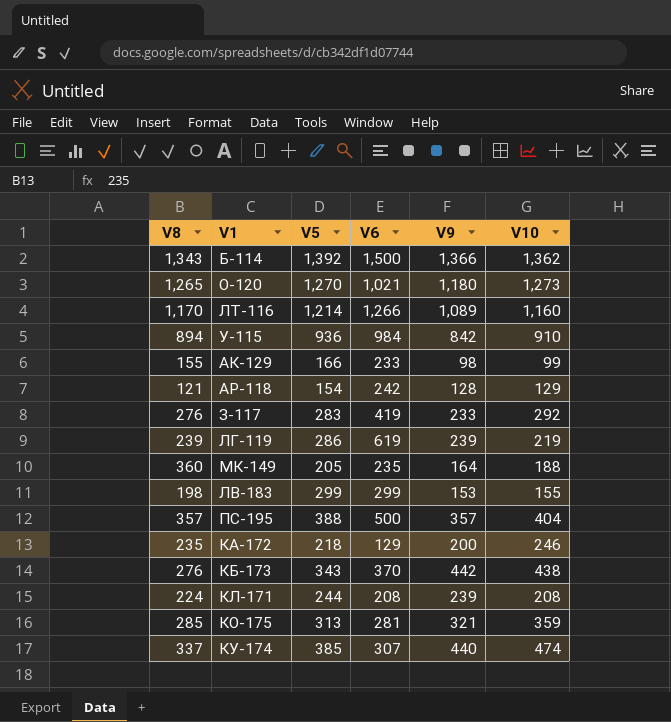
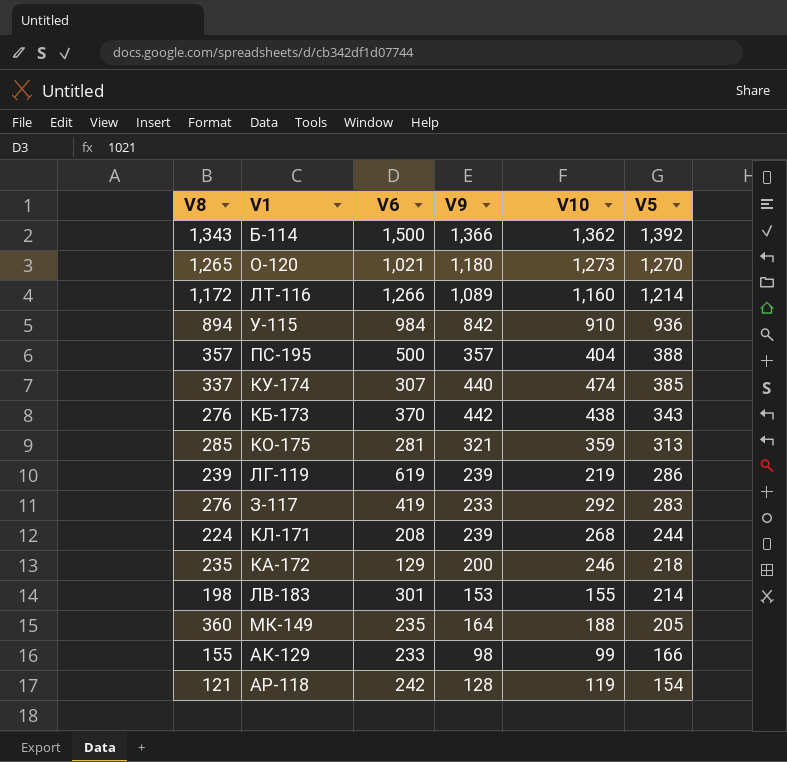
row order: none -> V5 descending
column V5 | position: 3 -> 6
ЛТ-116 | V8: 1,170 -> 1,172
КЛ-171 | V10: 208 -> 268
ЛВ-183 | V6: 299 -> 301
ЛВ-183 | V5: 299 -> 214
АР-118 | V10: 129 -> 119

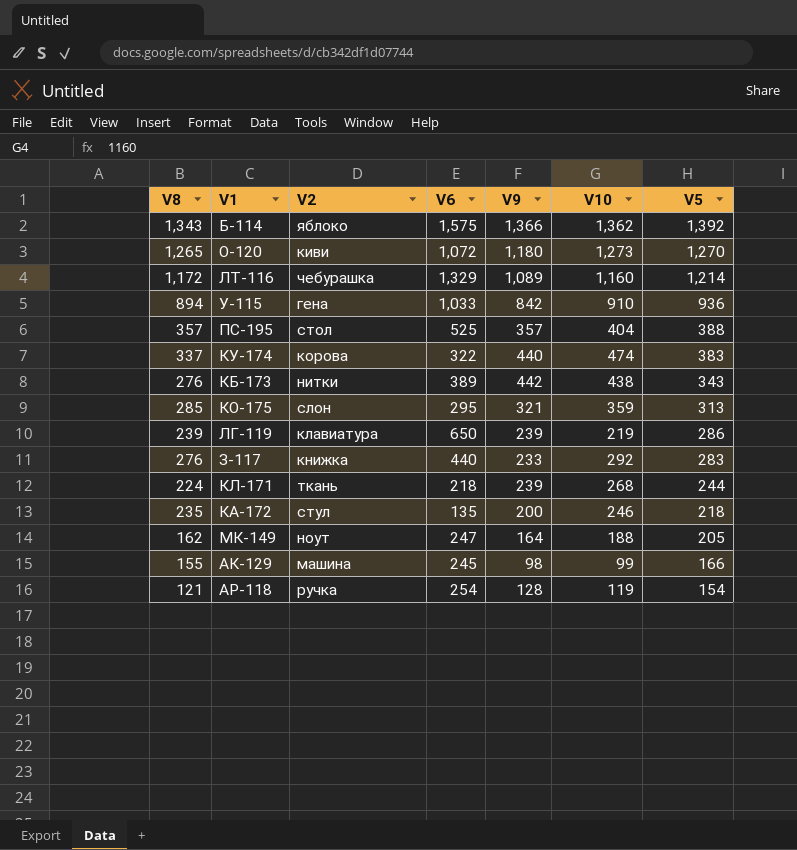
column V2 | position: none -> 3
row ЛВ-183: 198 | 301 | 153 | 155 | 214 -> none
Б-114 | V6: 1,500 -> 1,575
О-120 | V6: 1,021 -> 1,072
ЛТ-116 | V6: 1,266 -> 1,329
У-115 | V6: 984 -> 1,033
ПС-195 | V6: 500 -> 525
КУ-174 | V6: 307 -> 322
КУ-174 | V5: 385 -> 383
КБ-173 | V6: 370 -> 389
КО-175 | V6: 281 -> 295
ЛГ-119 | V6: 619 -> 650
З-117 | V6: 419 -> 440
КЛ-171 | V6: 208 -> 218
КА-172 | V6: 129 -> 135
МК-149 | V8: 360 -> 162
МК-149 | V6: 235 -> 247
АК-129 | V6: 233 -> 245
АР-118 | V6: 242 -> 254

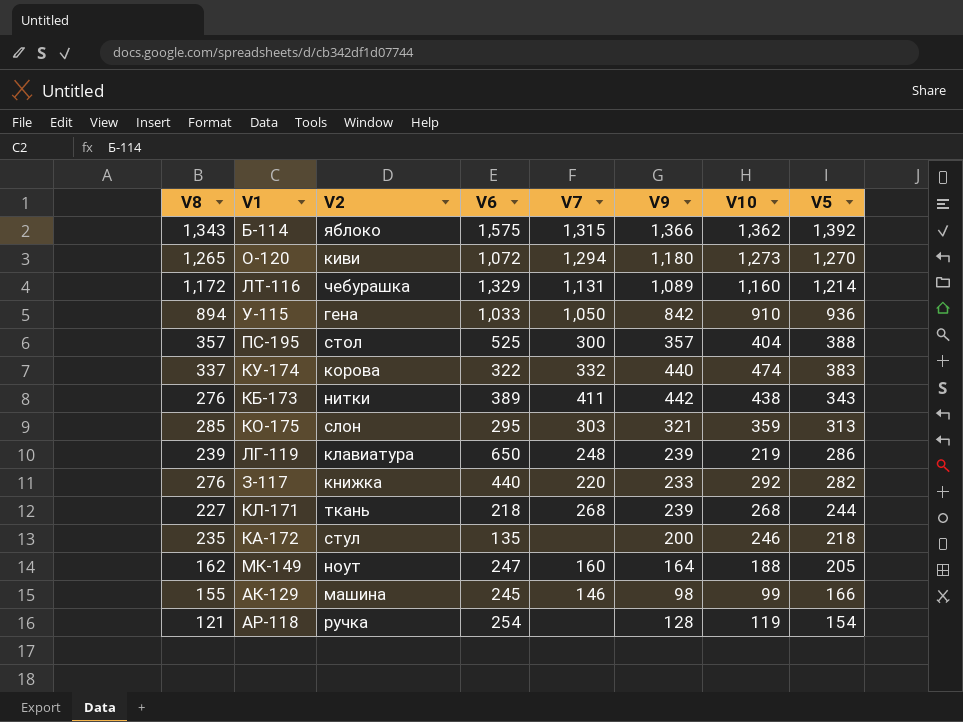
column V7 | position: none -> 5
З-117 | V5: 283 -> 282
КЛ-171 | V8: 224 -> 227

